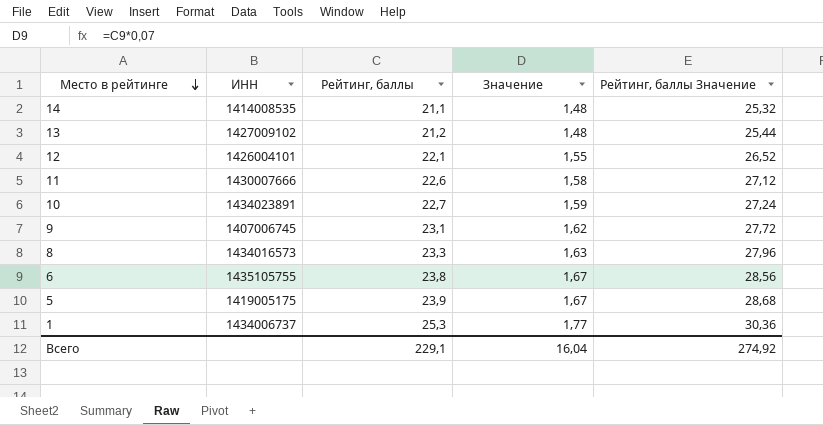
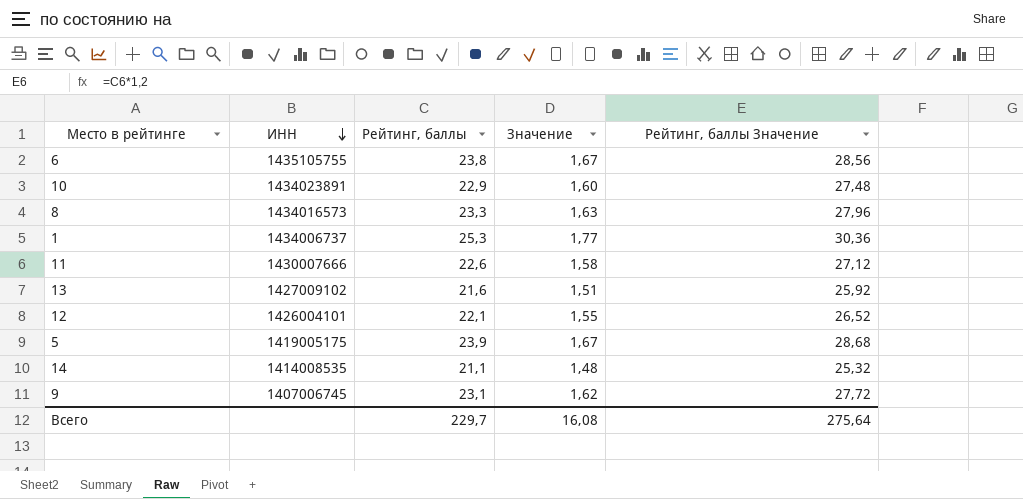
row order: Место в рейтинге descending -> ИНН descending
10 | Рейтинг, баллы: 22,7 -> 22,9
10 | Значение: 1,59 -> 1,60
10 | Рейтинг, баллы Значение: 27,24 -> 27,48
13 | Рейтинг, баллы: 21,2 -> 21,6
13 | Значение: 1,48 -> 1,51
13 | Рейтинг, баллы Значение: 25,44 -> 25,92
Всего | Рейтинг, баллы: 229,1 -> 229,7
Всего | Значение: 16,04 -> 16,08
Всего | Рейтинг, баллы Значение: 274,92 -> 275,64

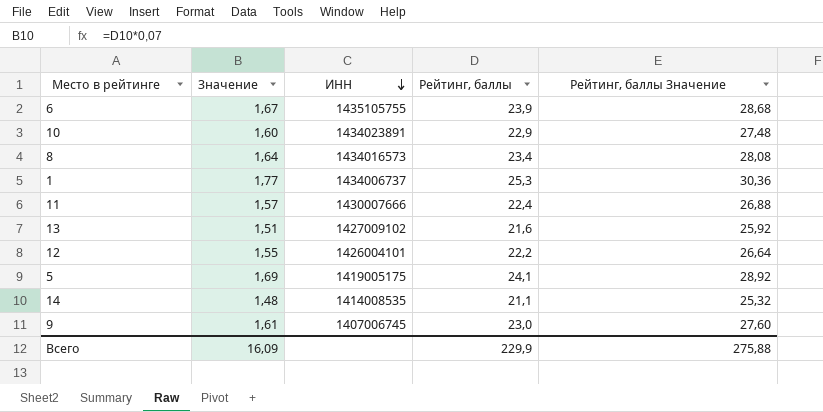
column Значение | position: 4 -> 2
6 | Рейтинг, баллы: 23,8 -> 23,9
6 | Рейтинг, баллы Значение: 28,56 -> 28,68
8 | Значение: 1,63 -> 1,64
8 | Рейтинг, баллы: 23,3 -> 23,4
8 | Рейтинг, баллы Значение: 27,96 -> 28,08
11 | Значение: 1,58 -> 1,57
11 | Рейтинг, баллы: 22,6 -> 22,4
11 | Рейтинг, баллы Значение: 27,12 -> 26,88
12 | Рейтинг, баллы: 22,1 -> 22,2
12 | Рейтинг, баллы Значение: 26,52 -> 26,64
5 | Значение: 1,67 -> 1,69
5 | Рейтинг, баллы: 23,9 -> 24,1
5 | Рейтинг, баллы Значение: 28,68 -> 28,92
9 | Значение: 1,62 -> 1,61
9 | Рейтинг, баллы: 23,1 -> 23,0
9 | Рейтинг, баллы Значение: 27,72 -> 27,60
Всего | Значение: 16,08 -> 16,09
Всего | Рейтинг, баллы: 229,7 -> 229,9
Всего | Рейтинг, баллы Значение: 275,64 -> 275,88

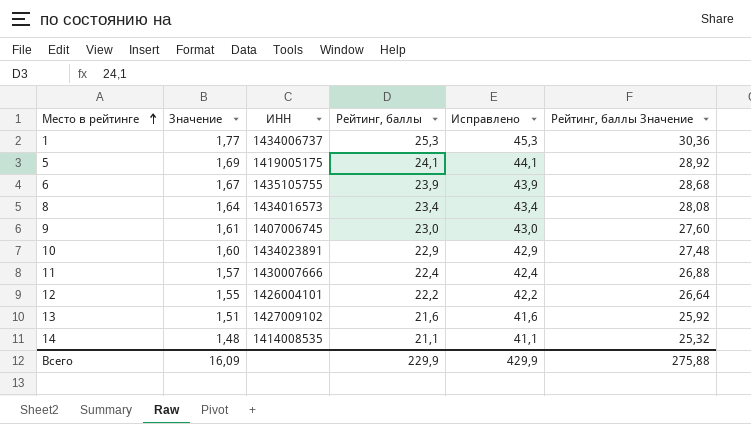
row order: ИНН descending -> Место в рейтинге ascending
column Исправлено | formula: none -> [Рейтинг, баллы] + 20

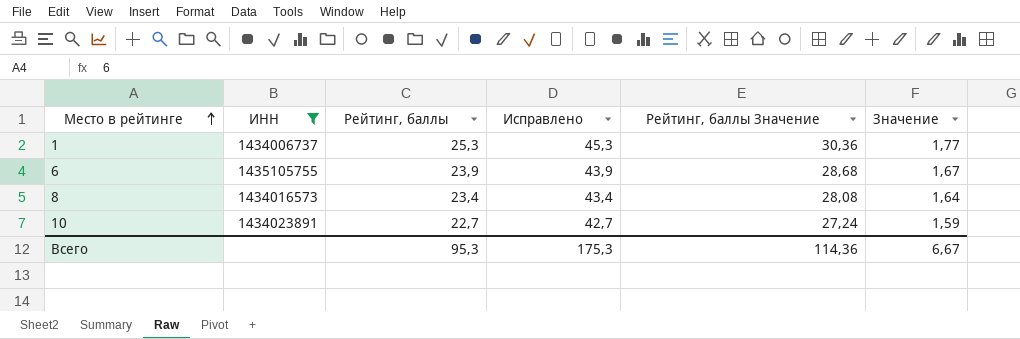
filter: none -> ИНН >= 1434006737
column Значение | position: 2 -> 6
10 | Рейтинг, баллы: 22,9 -> 22,7
10 | Исправлено: 42,9 -> 42,7
10 | Рейтинг, баллы Значение: 27,48 -> 27,24
10 | Значение: 1,60 -> 1,59
Всего | Рейтинг, баллы: 229,9 -> 95,3
Всего | Исправлено: 429,9 -> 175,3
Всего | Рейтинг, баллы Значение: 275,88 -> 114,36
Всего | Значение: 16,09 -> 6,67

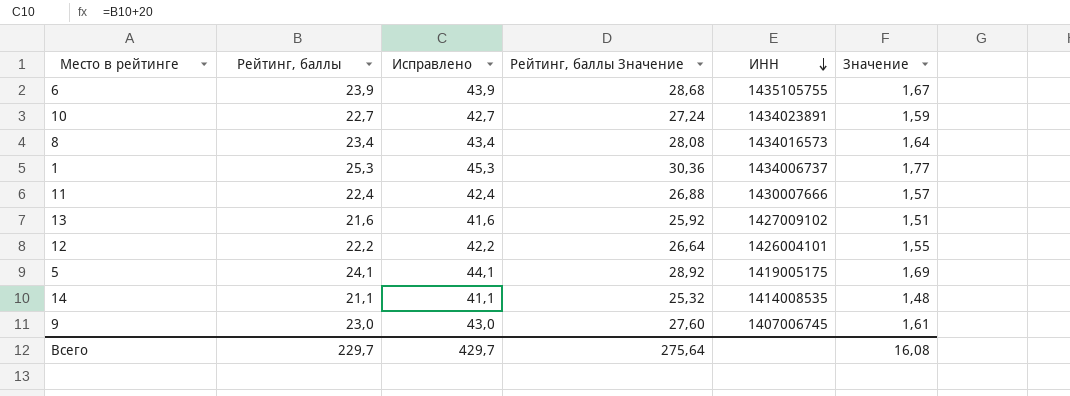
filter: ИНН >= 1434006737 -> none
row order: Место в рейтинге ascending -> ИНН descending
column ИНН | position: 2 -> 5
Всего | Рейтинг, баллы: 95,3 -> 229,7
Всего | Исправлено: 175,3 -> 429,7
Всего | Рейтинг, баллы Значение: 114,36 -> 275,64
Всего | Значение: 6,67 -> 16,08

